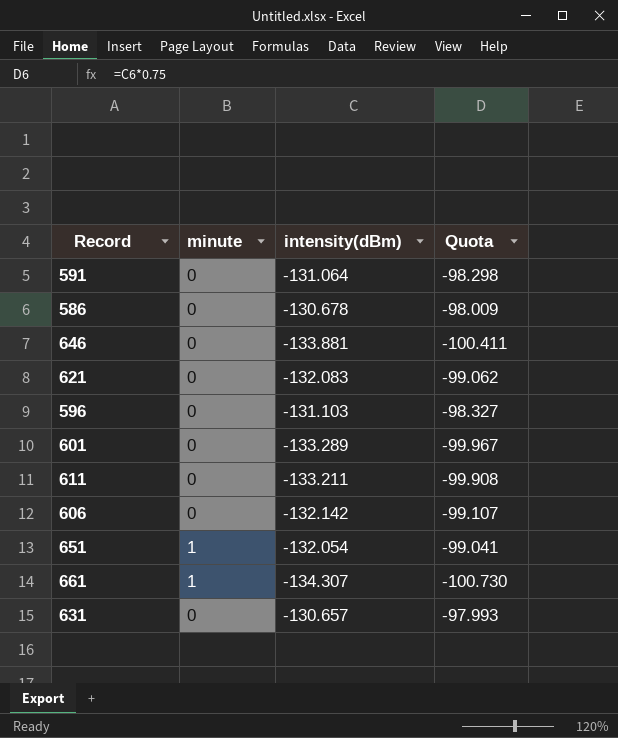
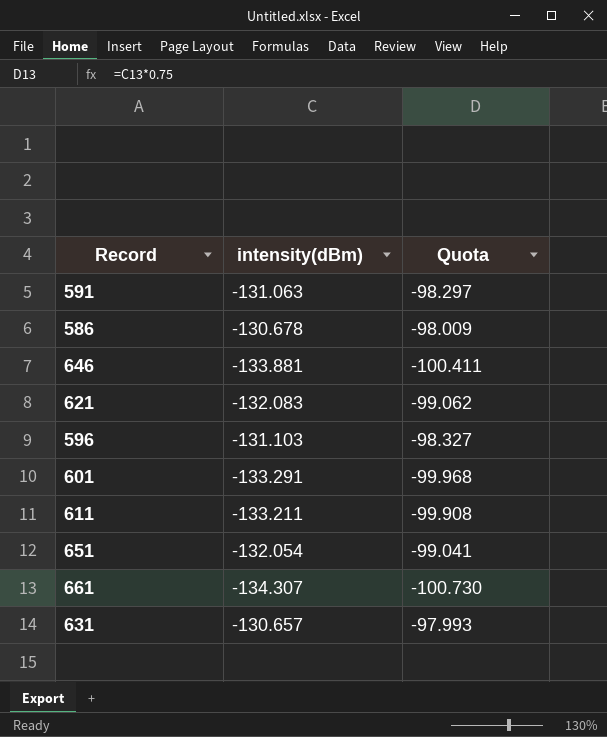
column minute | position: 2 -> none
row 606: 0 | -132.142 | -99.107 -> none
591 | intensity(dBm): -131.064 -> -131.063
591 | Quota: -98.298 -> -98.297
601 | intensity(dBm): -133.289 -> -133.291
601 | Quota: -99.967 -> -99.968

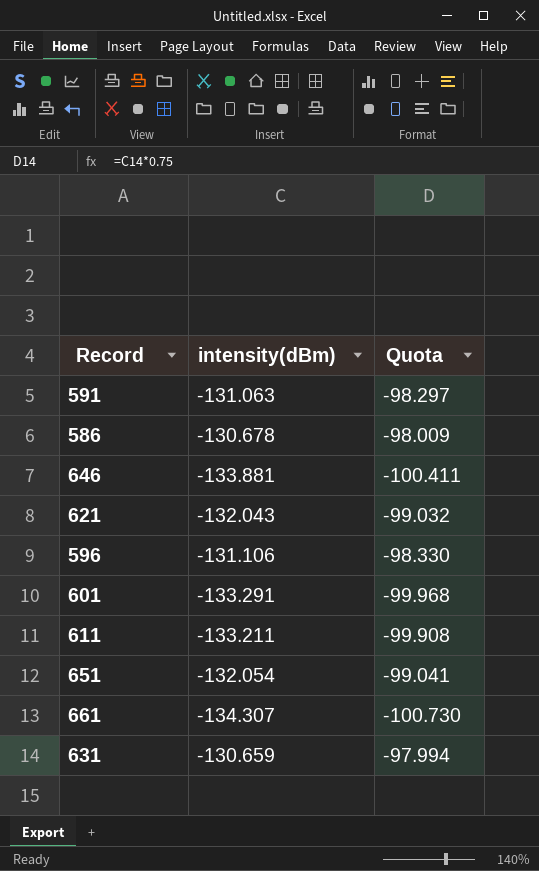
621 | intensity(dBm): -132.083 -> -132.043
621 | Quota: -99.062 -> -99.032
596 | intensity(dBm): -131.103 -> -131.106
596 | Quota: -98.327 -> -98.330
631 | intensity(dBm): -130.657 -> -130.659
631 | Quota: -97.993 -> -97.994

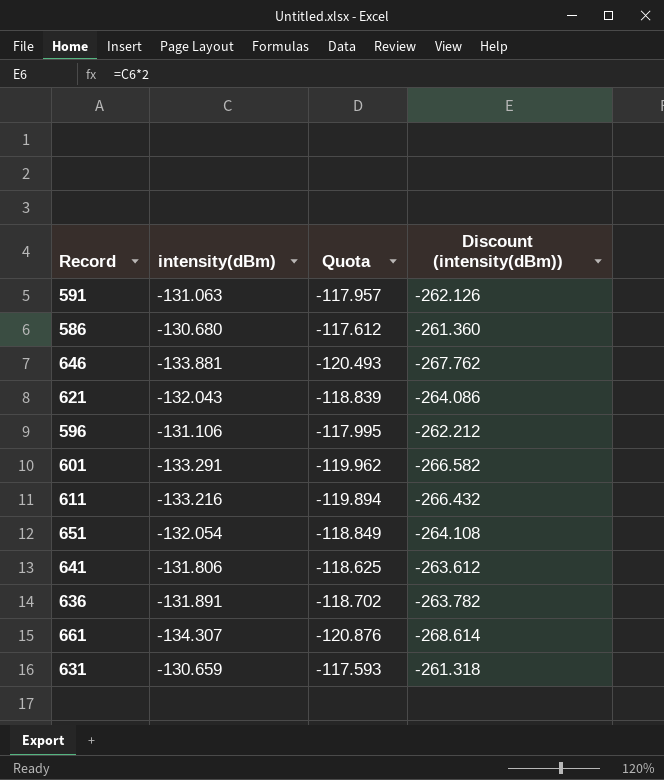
column Quota | formula: [intensity(dBm)] * 0.75 -> [intensity(dBm)] * 0.9
column Discount (intensity(dBm)) | formula: none -> [intensity(dBm)] * 2
586 | intensity(dBm): -130.678 -> -130.680
611 | intensity(dBm): -133.211 -> -133.216
row 641: none -> -131.806 | -118.625 | -263.612
row 636: none -> -131.891 | -118.702 | -263.782

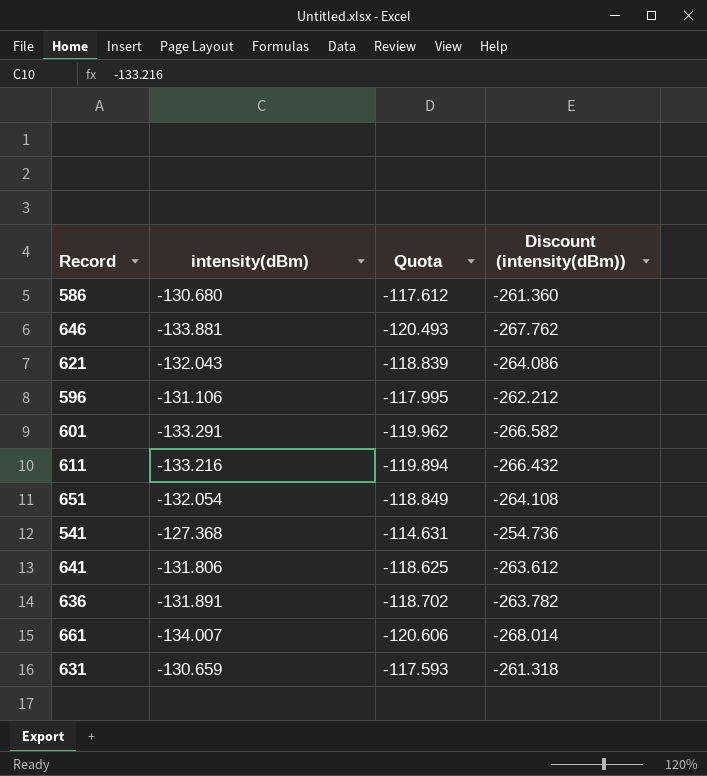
row 591: -131.063 | -117.957 | -262.126 -> none
row 541: none -> -127.368 | -114.631 | -254.736
661 | intensity(dBm): -134.307 -> -134.007
661 | Quota: -120.876 -> -120.606
661 | Discount (intensity(dBm)): -268.614 -> -268.014

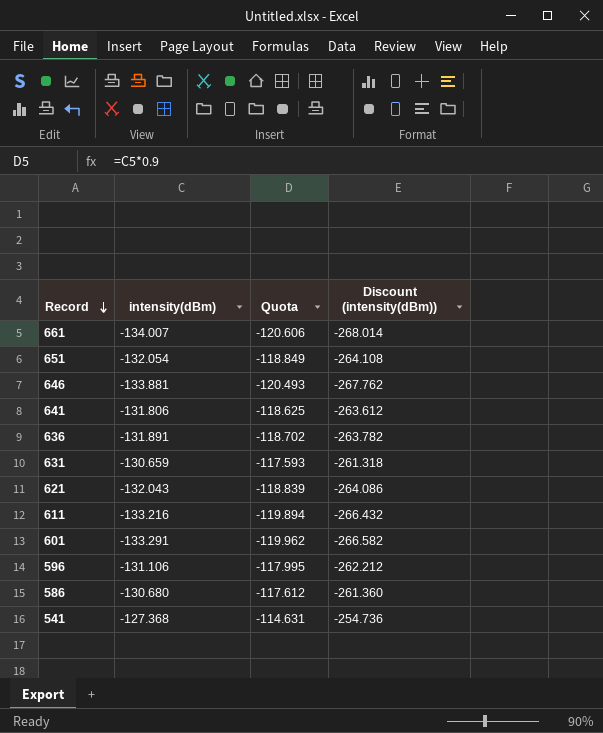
row order: none -> Record descending

